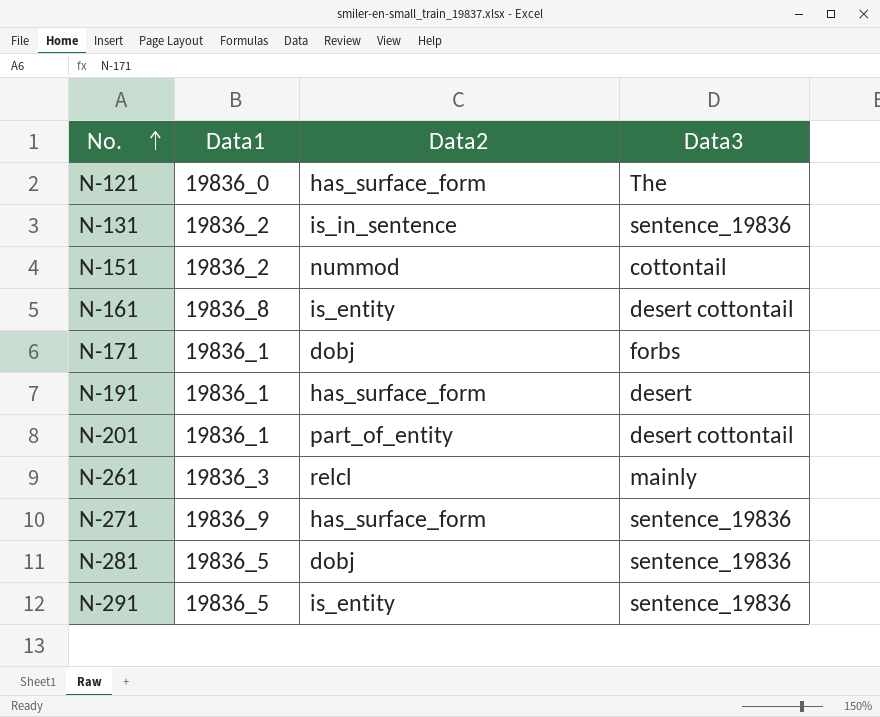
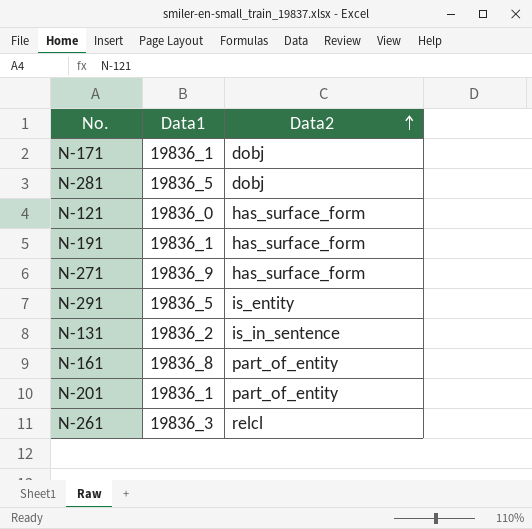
row order: No. ascending -> Data2 ascending
column Data3 | position: 4 -> none
row N-151: 19836_2 | nummod | cottontail -> none
N-161 | Data2: is_entity -> part_of_entity

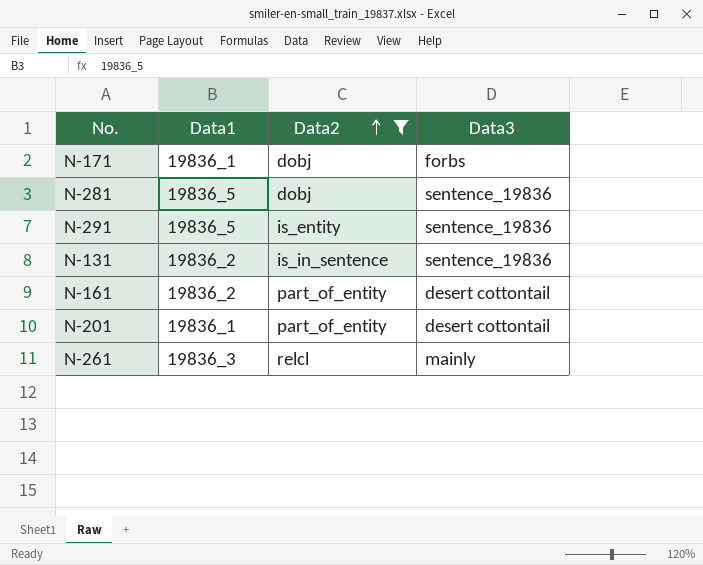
filter: none -> Data2 != has_surface_form
column Data3 | position: none -> 4
N-161 | Data1: 19836_8 -> 19836_2

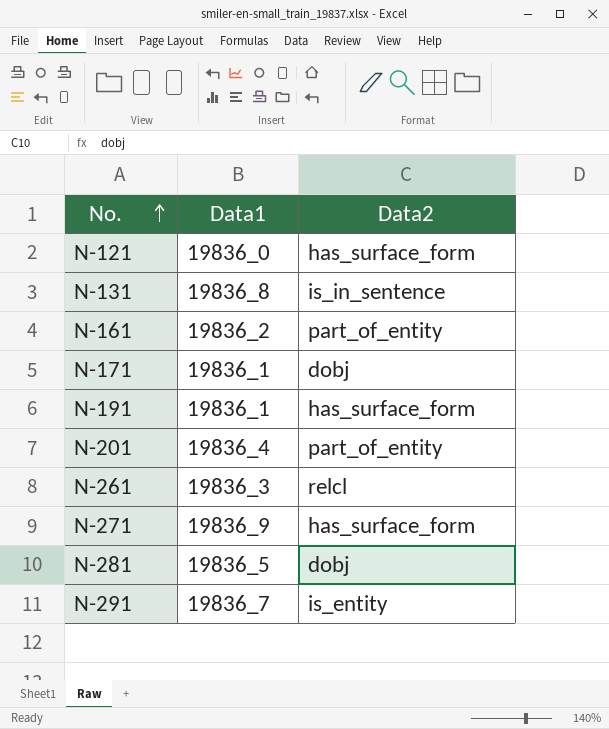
filter: Data2 != has_surface_form -> none
row order: Data2 ascending -> No. ascending
column Data3 | position: 4 -> none
N-131 | Data1: 19836_2 -> 19836_8
N-201 | Data1: 19836_1 -> 19836_4
N-291 | Data1: 19836_5 -> 19836_7

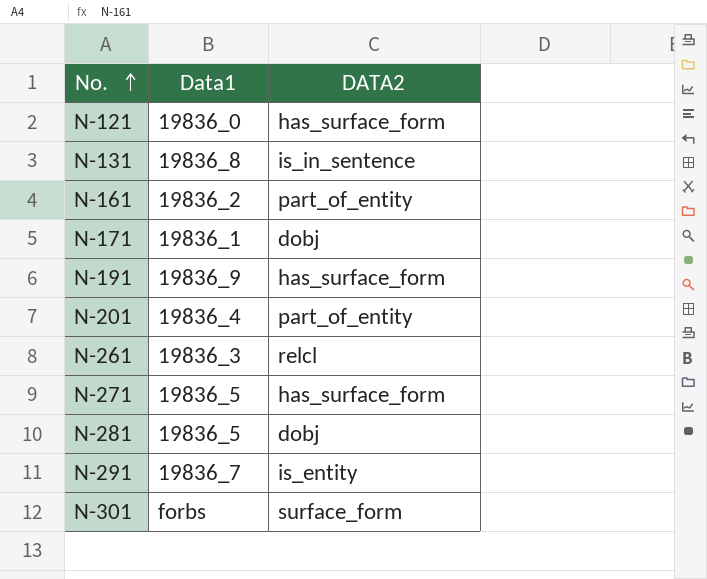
column name: Data2 -> DATA2
N-191 | Data1: 19836_1 -> 19836_9
N-271 | Data1: 19836_9 -> 19836_5
row N-301: none -> forbs | surface_form

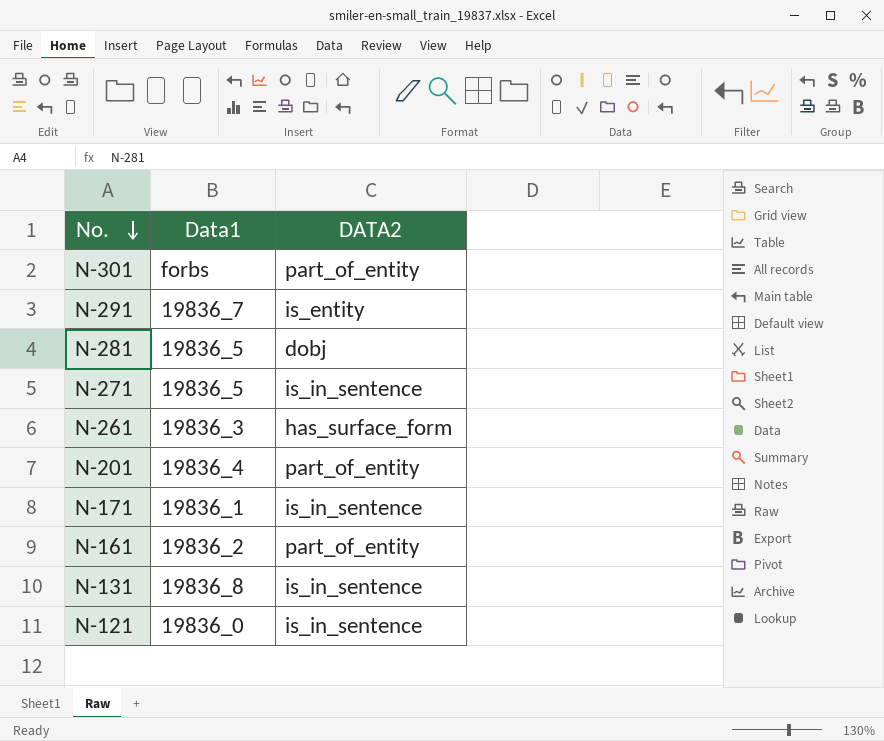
row order: No. ascending -> No. descending
row N-191: 19836_9 | has_surface_form -> none
N-301 | DATA2: surface_form -> part_of_entity
N-271 | DATA2: has_surface_form -> is_in_sentence
N-261 | DATA2: relcl -> has_surface_form
N-171 | DATA2: dobj -> is_in_sentence
N-121 | DATA2: has_surface_form -> is_in_sentence

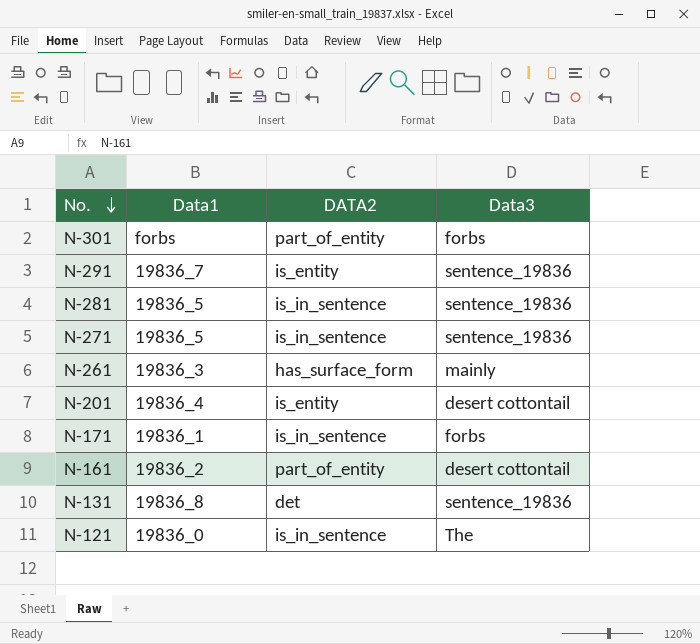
column Data3 | position: none -> 4
N-281 | DATA2: dobj -> is_in_sentence
N-201 | DATA2: part_of_entity -> is_entity
N-131 | DATA2: is_in_sentence -> det

